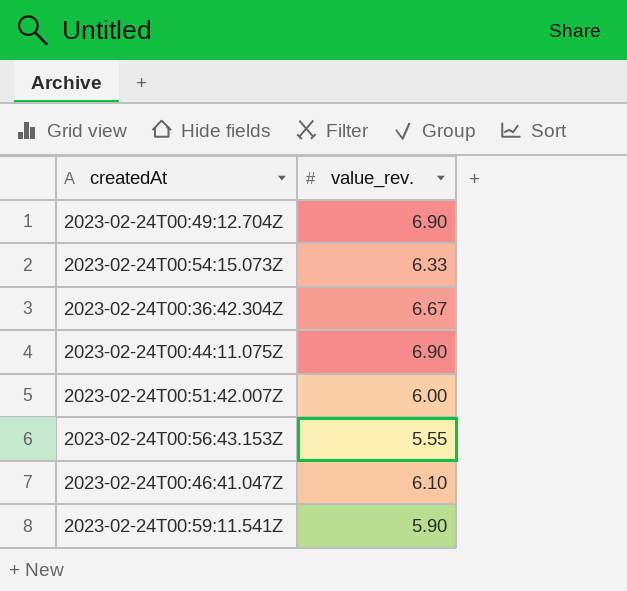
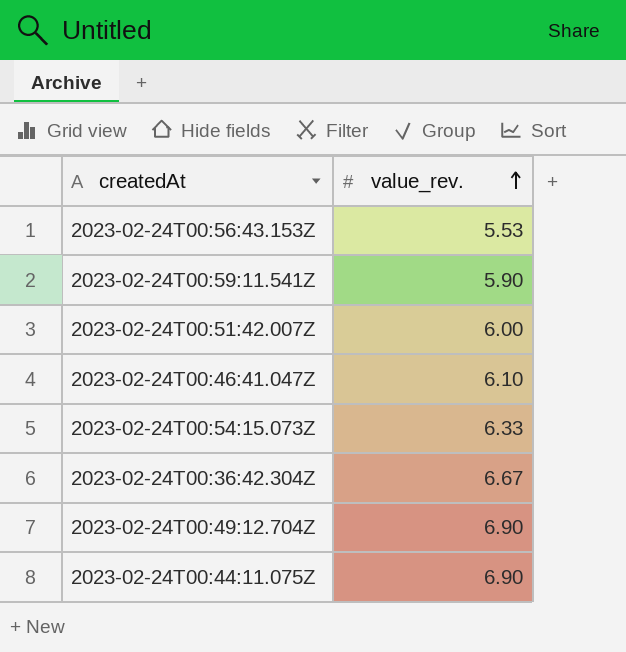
row order: none -> value_rev. ascending
2023-02-24T00:56:43.153Z | value_rev.: 5.55 -> 5.53

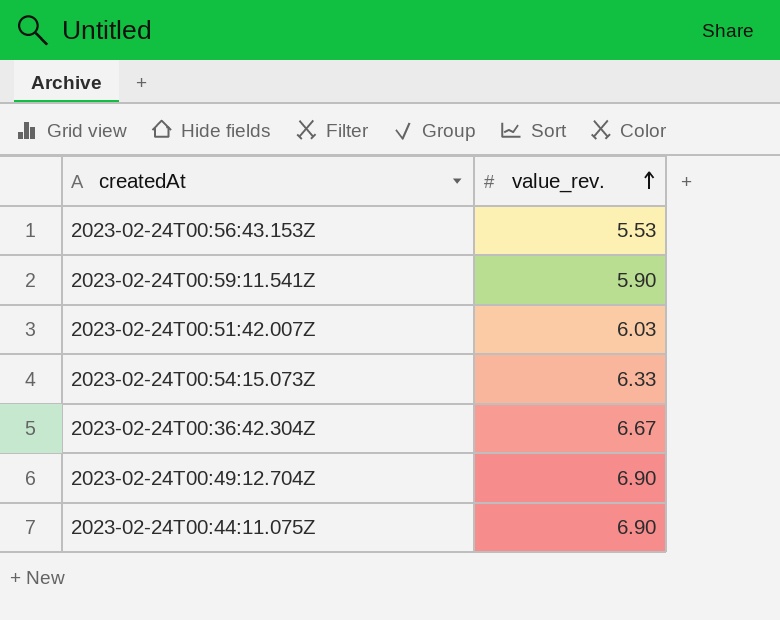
row 2023-02-24T00:46:41.047Z: 6.10 -> none
2023-02-24T00:51:42.007Z | value_rev.: 6.00 -> 6.03

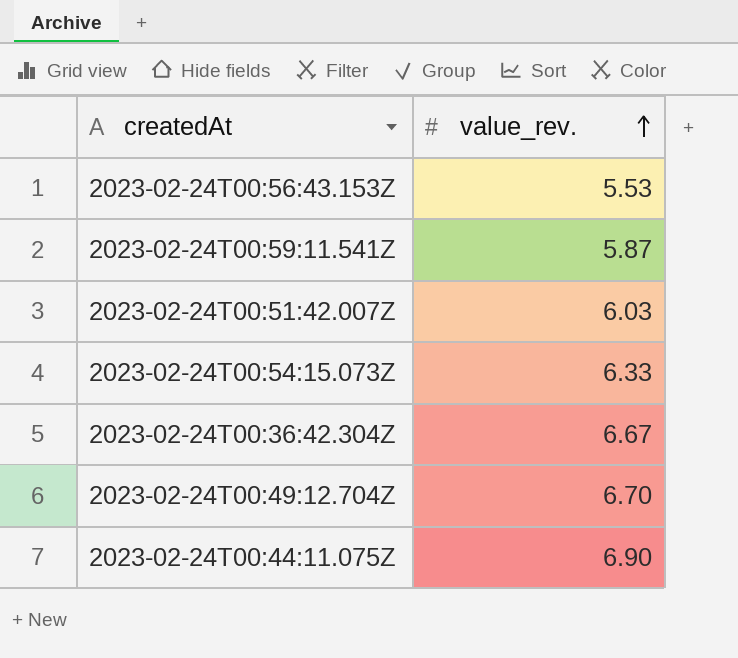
2023-02-24T00:59:11.541Z | value_rev.: 5.90 -> 5.87
2023-02-24T00:49:12.704Z | value_rev.: 6.90 -> 6.70

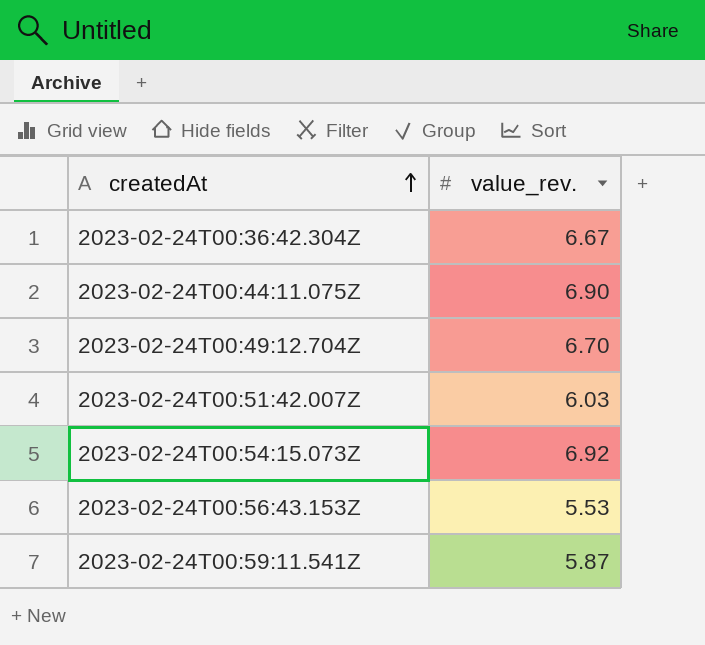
row order: value_rev. ascending -> createdAt ascending
2023-02-24T00:54:15.073Z | value_rev.: 6.33 -> 6.92

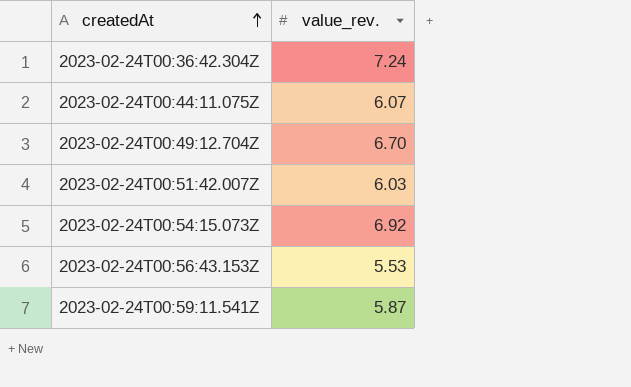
2023-02-24T00:36:42.304Z | value_rev.: 6.67 -> 7.24
2023-02-24T00:44:11.075Z | value_rev.: 6.90 -> 6.07

